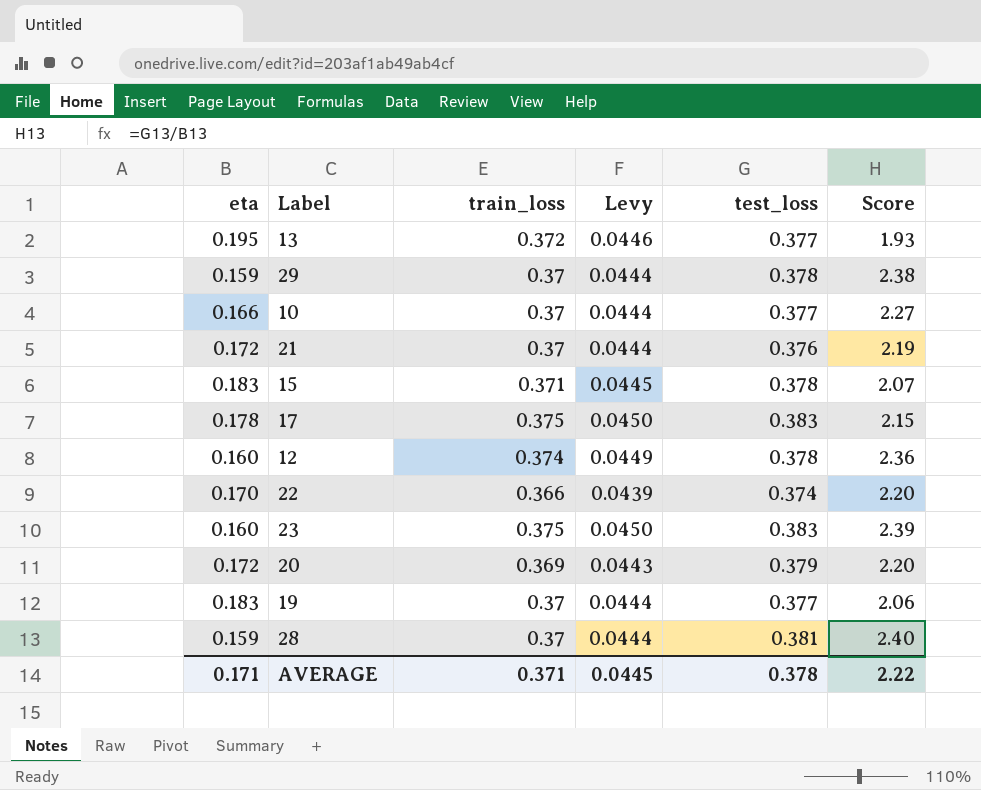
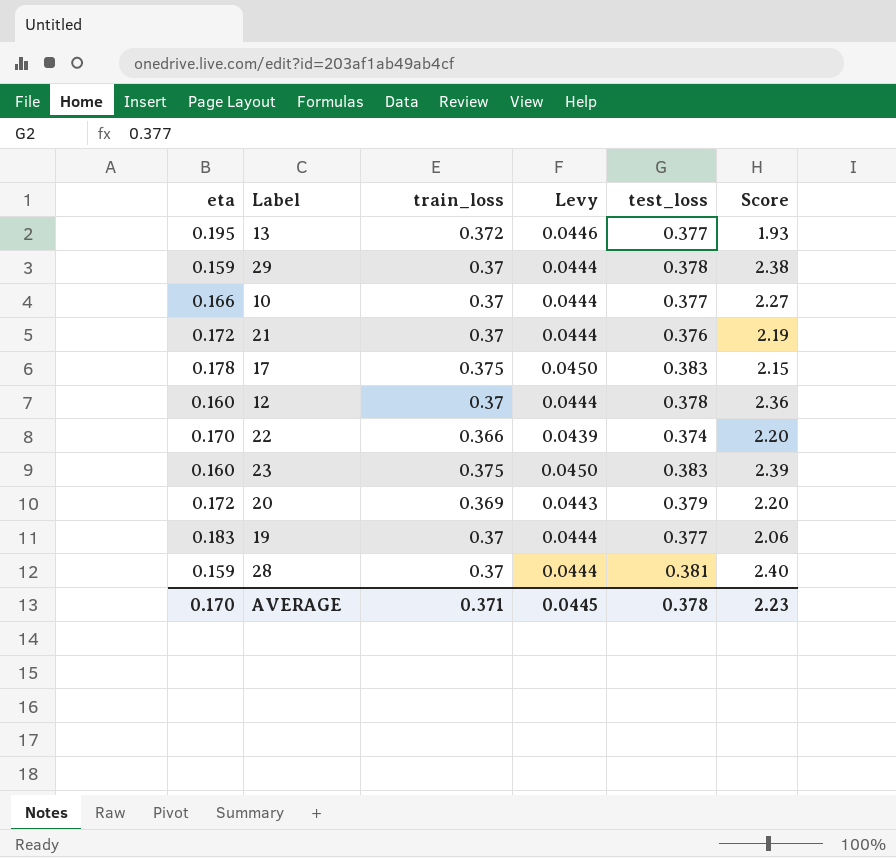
row 15: 0.183 | 0.371 | 0.0445 | 0.378 | 2.07 -> none
12 | train_loss: 0.374 -> 0.37
12 | Levy: 0.0449 -> 0.0444
AVERAGE | eta: 0.171 -> 0.170
AVERAGE | Score: 2.22 -> 2.23

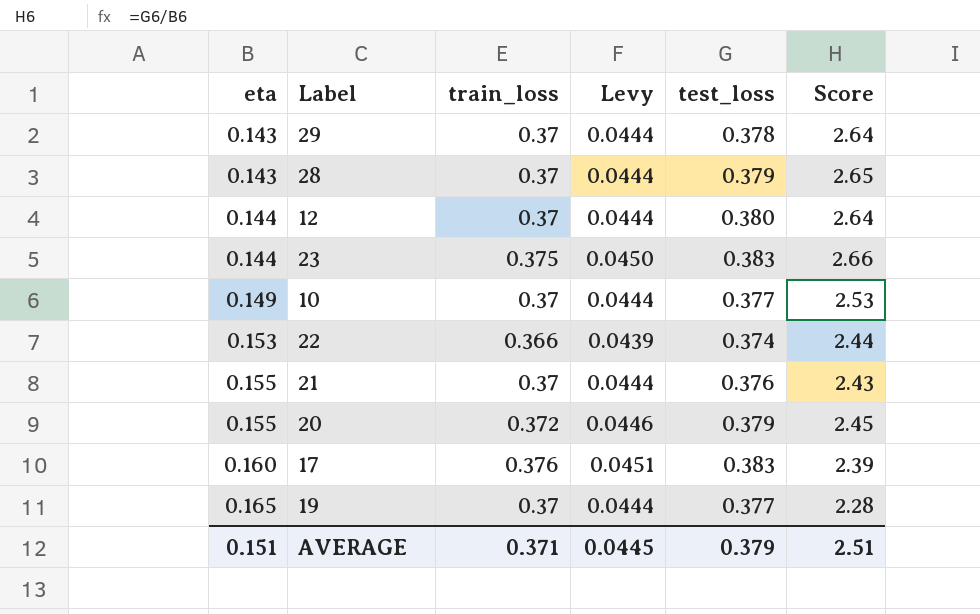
row order: none -> eta ascending
row 13: 0.195 | 0.372 | 0.0446 | 0.377 | 1.93 -> none
29 | eta: 0.159 -> 0.143
29 | Score: 2.38 -> 2.64
28 | eta: 0.159 -> 0.143
28 | test_loss: 0.381 -> 0.379
28 | Score: 2.40 -> 2.65
12 | eta: 0.160 -> 0.144
12 | test_loss: 0.378 -> 0.380
12 | Score: 2.36 -> 2.64
23 | eta: 0.160 -> 0.144
23 | Score: 2.39 -> 2.66
10 | eta: 0.166 -> 0.149
10 | Score: 2.27 -> 2.53
22 | eta: 0.170 -> 0.153
22 | Score: 2.20 -> 2.44
21 | eta: 0.172 -> 0.155
21 | Score: 2.19 -> 2.43
20 | eta: 0.172 -> 0.155
20 | train_loss: 0.369 -> 0.372
20 | Levy: 0.0443 -> 0.0446
20 | Score: 2.20 -> 2.45
17 | eta: 0.178 -> 0.160
17 | train_loss: 0.375 -> 0.376
17 | Levy: 0.0450 -> 0.0451
17 | Score: 2.15 -> 2.39
19 | eta: 0.183 -> 0.165
19 | Score: 2.06 -> 2.28
AVERAGE | eta: 0.170 -> 0.151
AVERAGE | test_loss: 0.378 -> 0.379
AVERAGE | Score: 2.23 -> 2.51

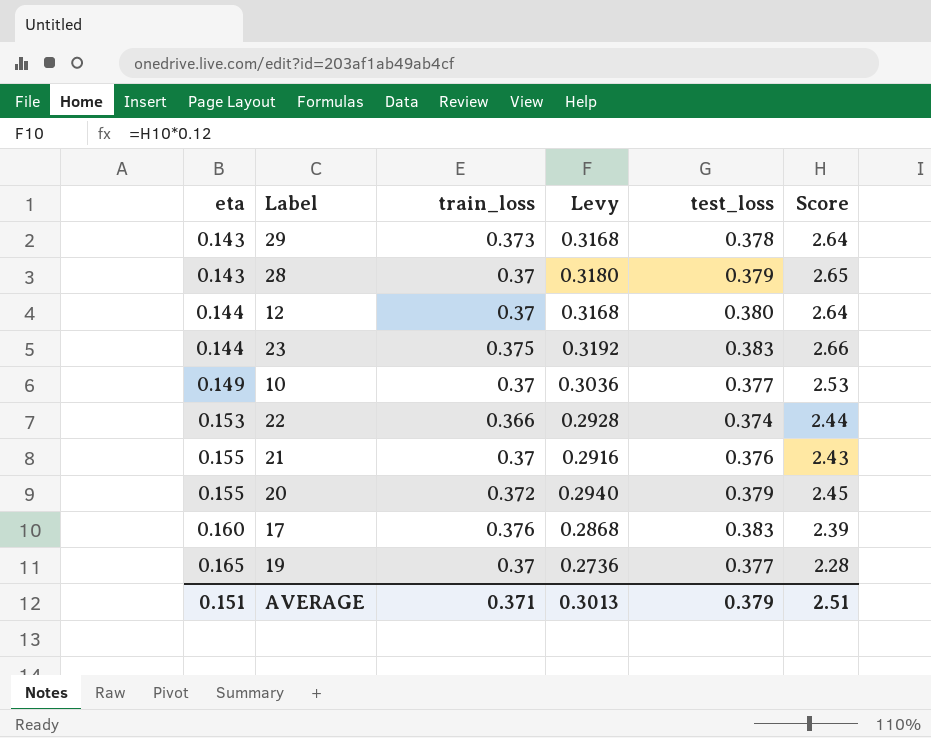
column Levy | formula: [train_loss] * 0.12 -> [Score] * 0.12
29 | train_loss: 0.37 -> 0.373
AVERAGE | Levy: 0.0445 -> 0.3013

